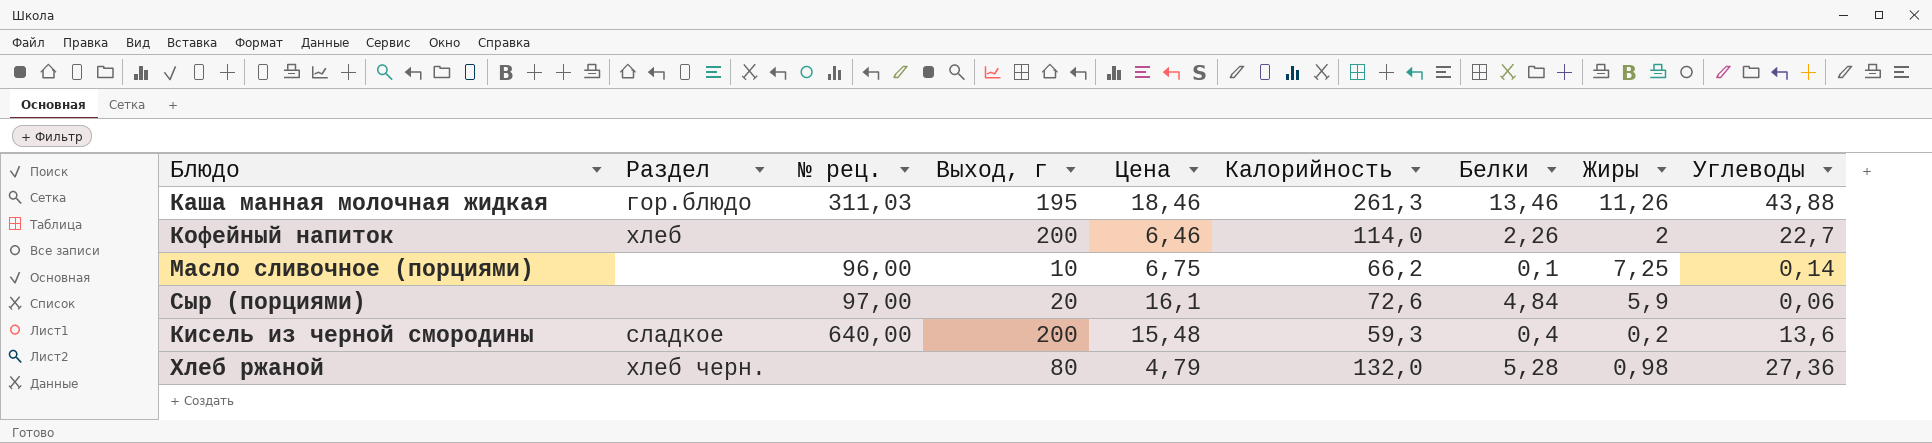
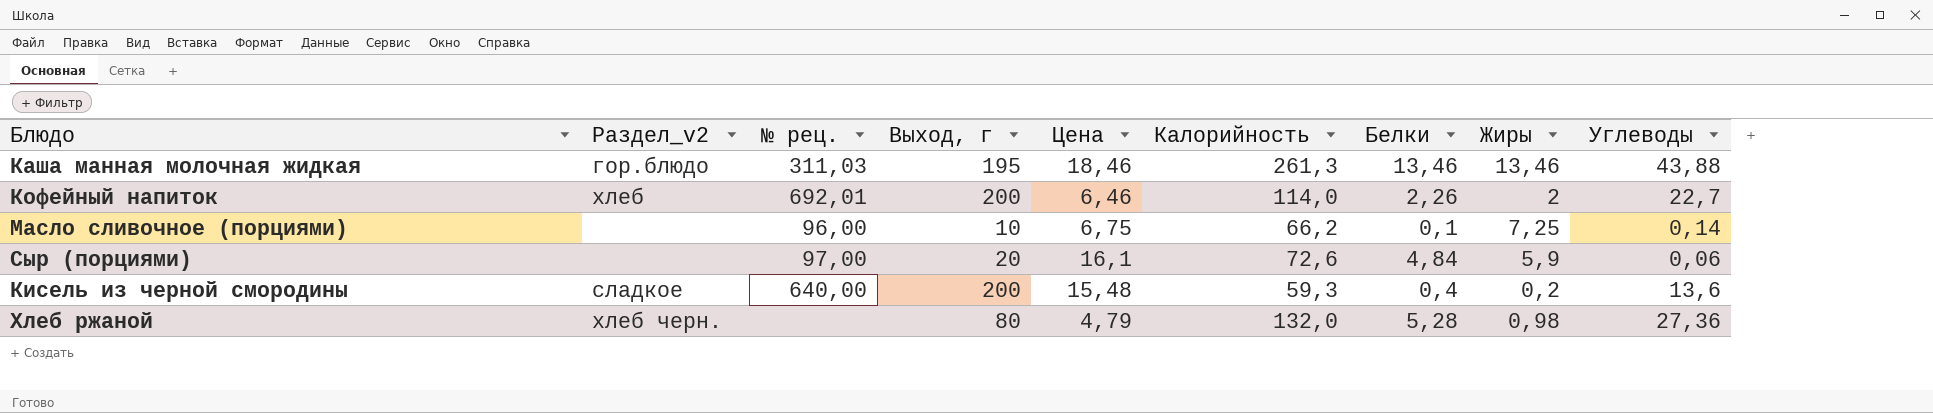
column name: Раздел -> Раздел_v2
Каша манная молочная жидкая | Жиры: 11,26 -> 13,46
Кофейный напиток | № рец.: none -> 692,01

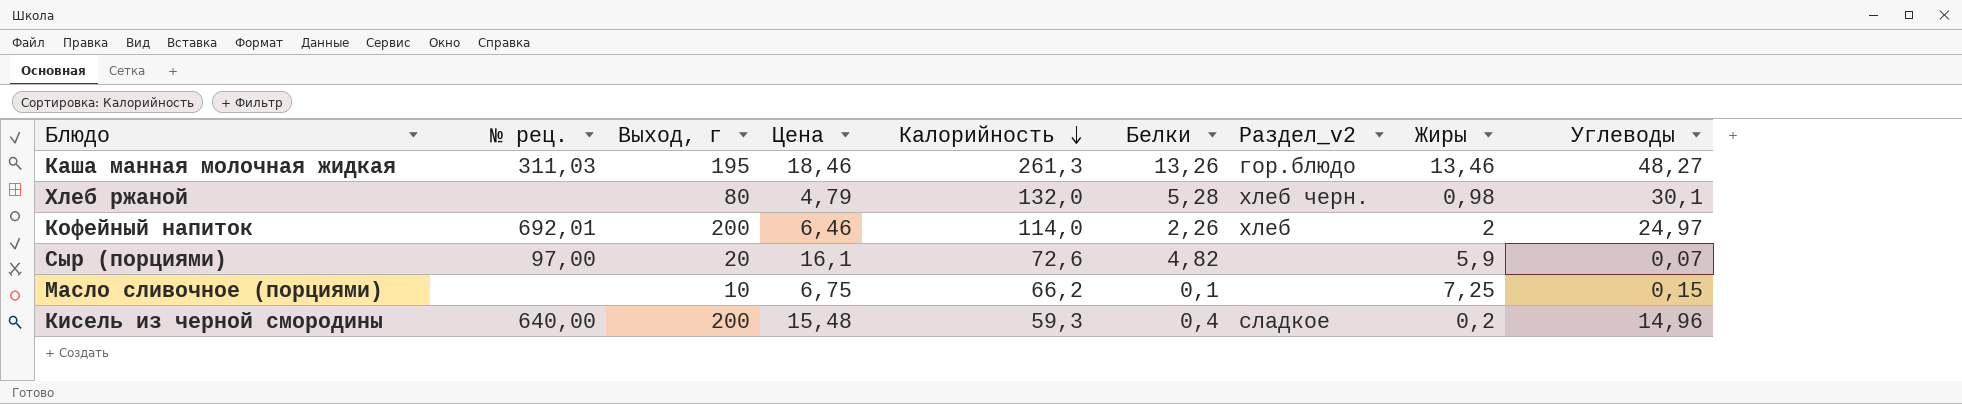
row order: none -> Калорийность descending
column Раздел_v2 | position: 2 -> 7
Каша манная молочная жидкая | Белки: 13,46 -> 13,26
Каша манная молочная жидкая | Углеводы: 43,88 -> 48,27
Хлеб ржаной | Углеводы: 27,36 -> 30,1
Кофейный напиток | Углеводы: 22,7 -> 24,97
Сыр (порциями) | Белки: 4,84 -> 4,82
Сыр (порциями) | Углеводы: 0,06 -> 0,07
Масло сливочное (порциями) | № рец.: 96,00 -> none
Масло сливочное (порциями) | Углеводы: 0,14 -> 0,15
Кисель из черной смородины | Углеводы: 13,6 -> 14,96

